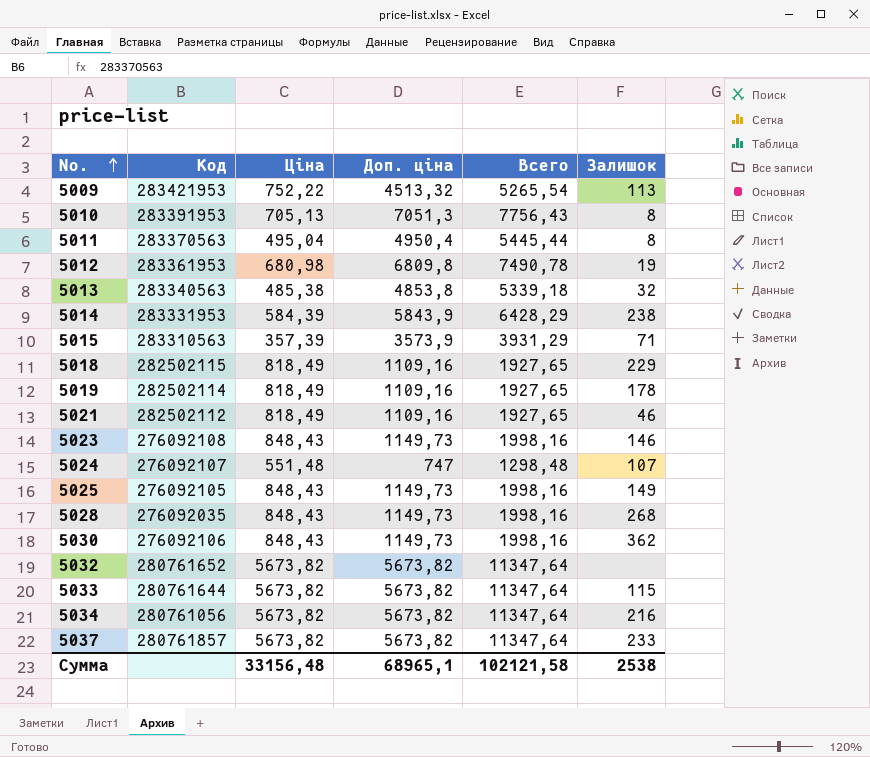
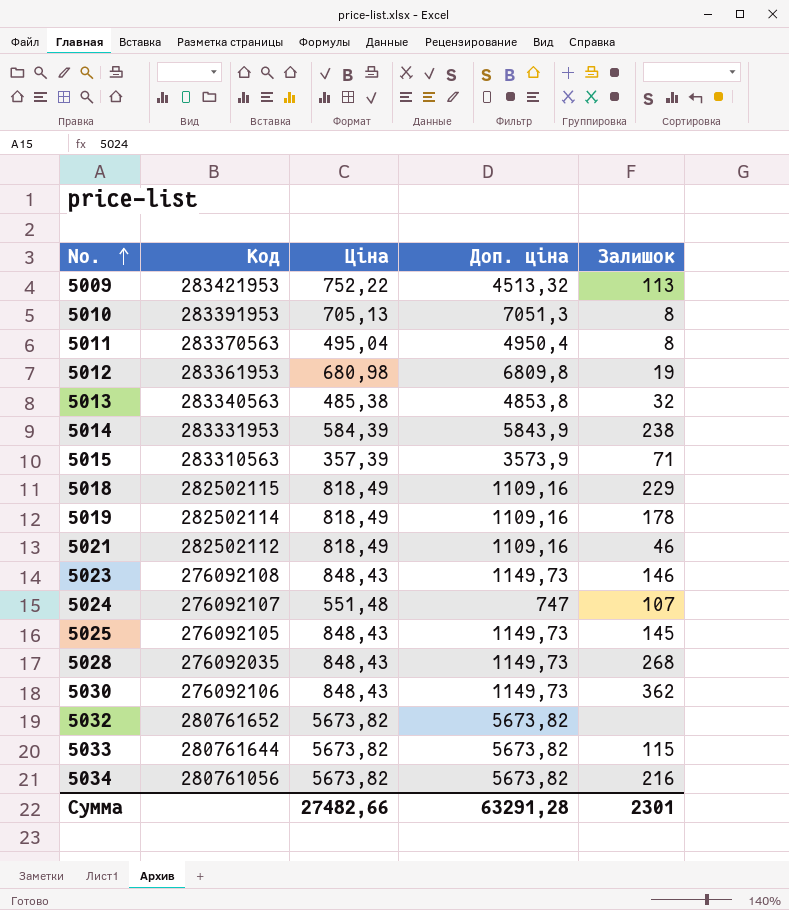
column Всего | formula: [Ціна] + [Доп. ціна] -> none
row 5037: 280761857 | 5673,82 | 5673,82 | 11347,64 | 233 -> none
5025 | Залишок: 149 -> 145
Сумма | Ціна: 33156,48 -> 27482,66
Сумма | Доп. ціна: 68965,1 -> 63291,28
Сумма | Залишок: 2538 -> 2301

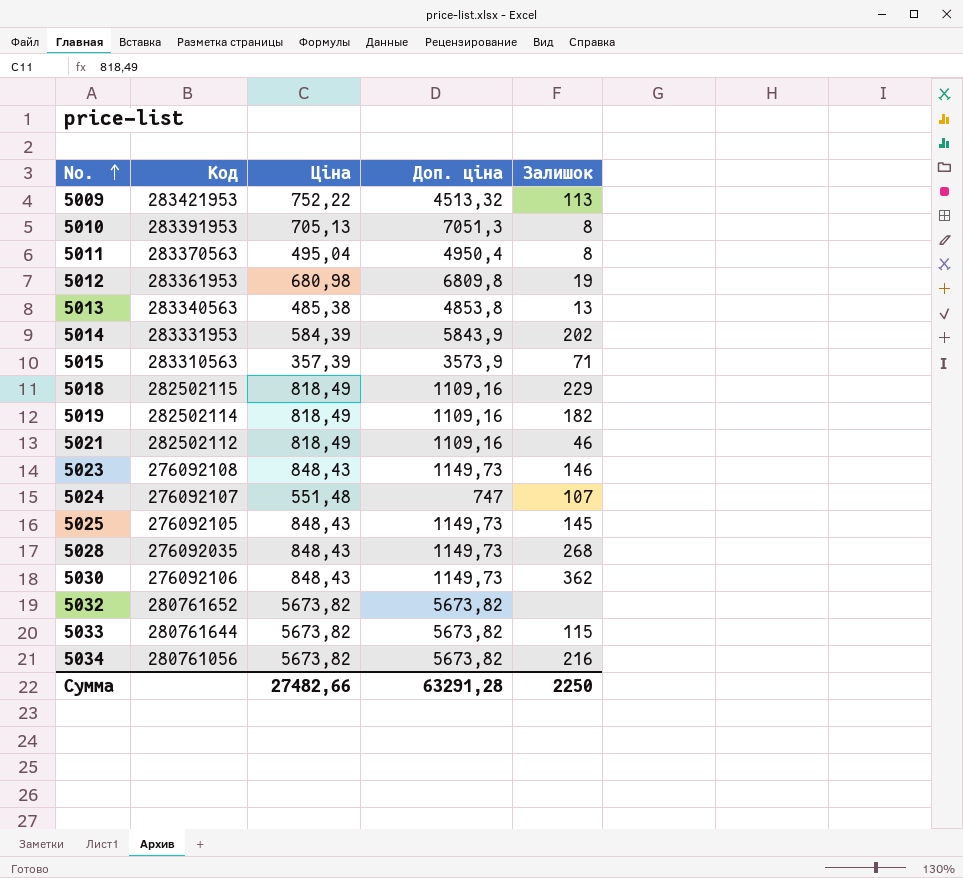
5013 | Залишок: 32 -> 13
5014 | Залишок: 238 -> 202
5019 | Залишок: 178 -> 182
Сумма | Залишок: 2301 -> 2250

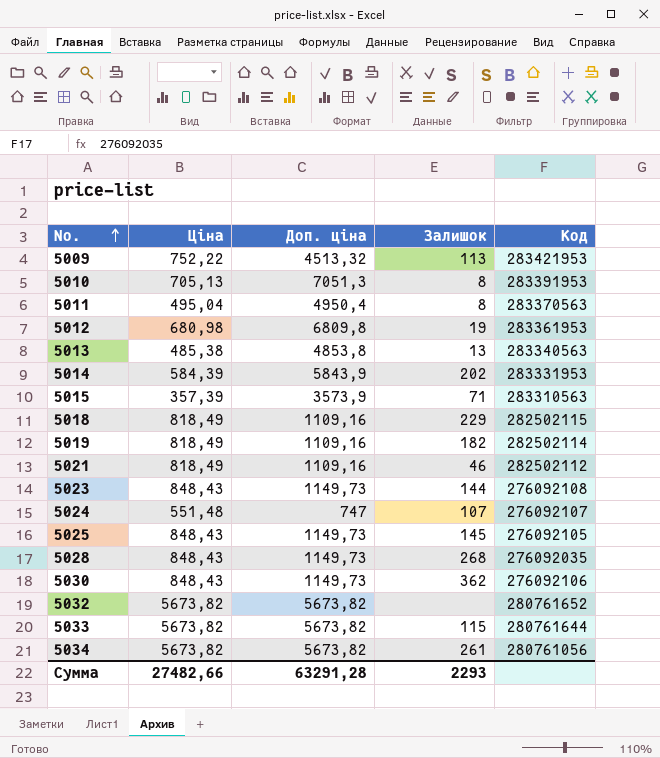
column Код | position: 2 -> 5
5023 | Залишок: 146 -> 144
5034 | Залишок: 216 -> 261
Сумма | Залишок: 2250 -> 2293

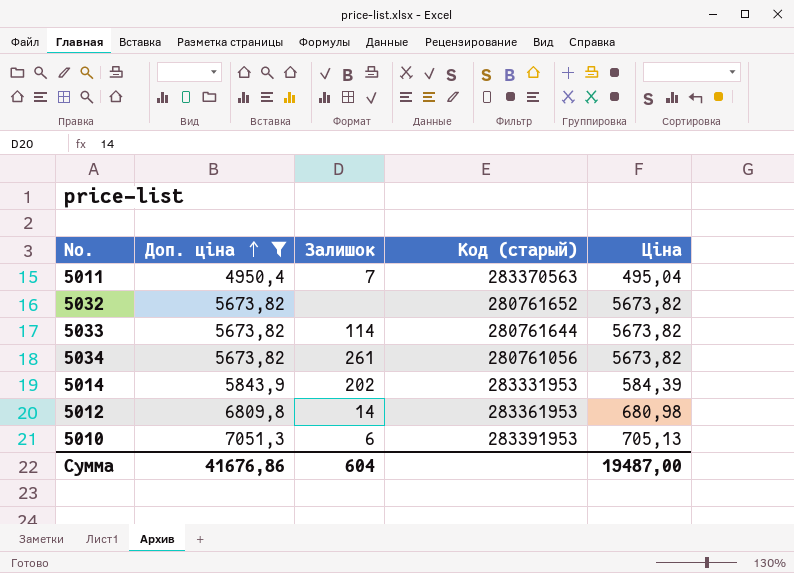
filter: none -> Доп. ціна >= 4950,4
row order: No. ascending -> Доп. ціна ascending
column name: Код -> Код (старый)
column Ціна | position: 2 -> 5
5011 | Залишок: 8 -> 7
5033 | Залишок: 115 -> 114
5012 | Залишок: 19 -> 14
5010 | Залишок: 8 -> 6
Сумма | Доп. ціна: 63291,28 -> 41676,86
Сумма | Залишок: 2293 -> 604
Сумма | Ціна: 27482,66 -> 19487,00

